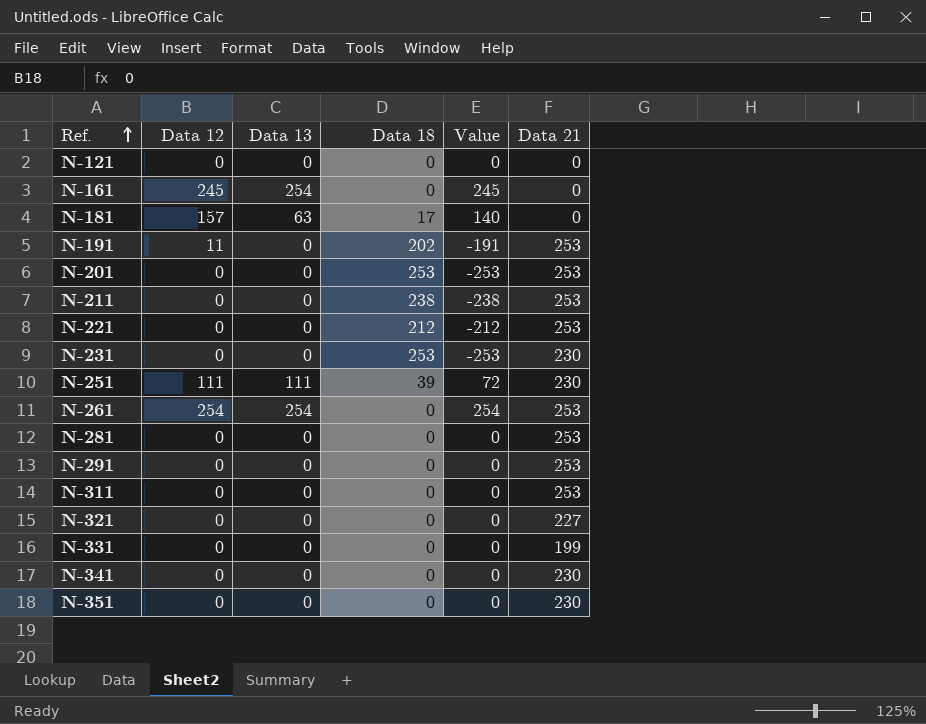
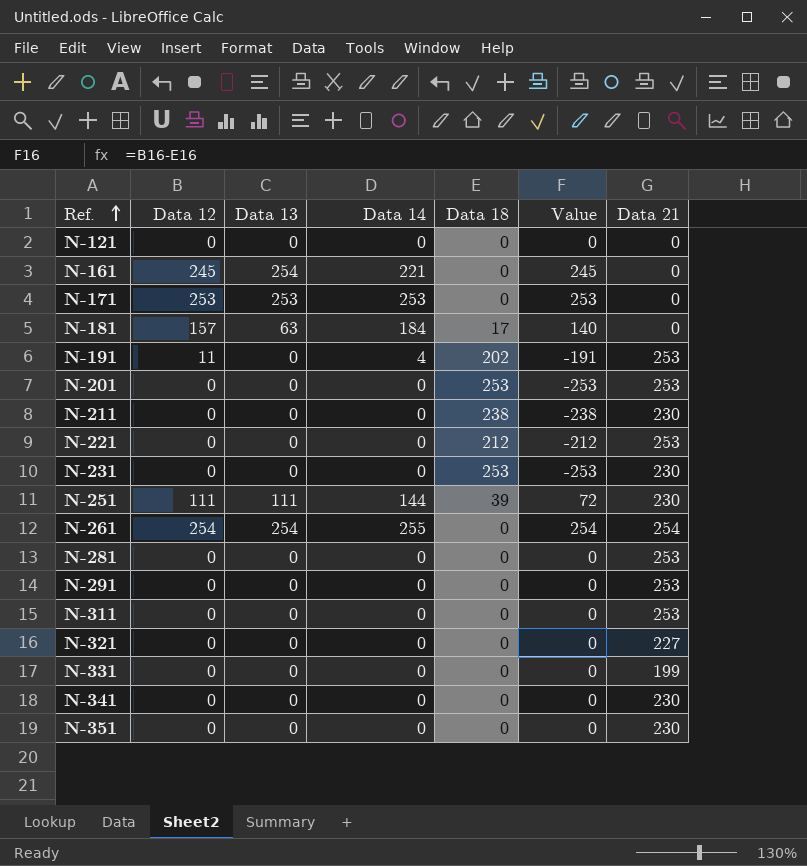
column Data 14 | position: none -> 4
row N-171: none -> 253 | 253 | 253 | 0 | 253 | 0
N-211 | Data 21: 253 -> 230
N-261 | Data 21: 253 -> 254

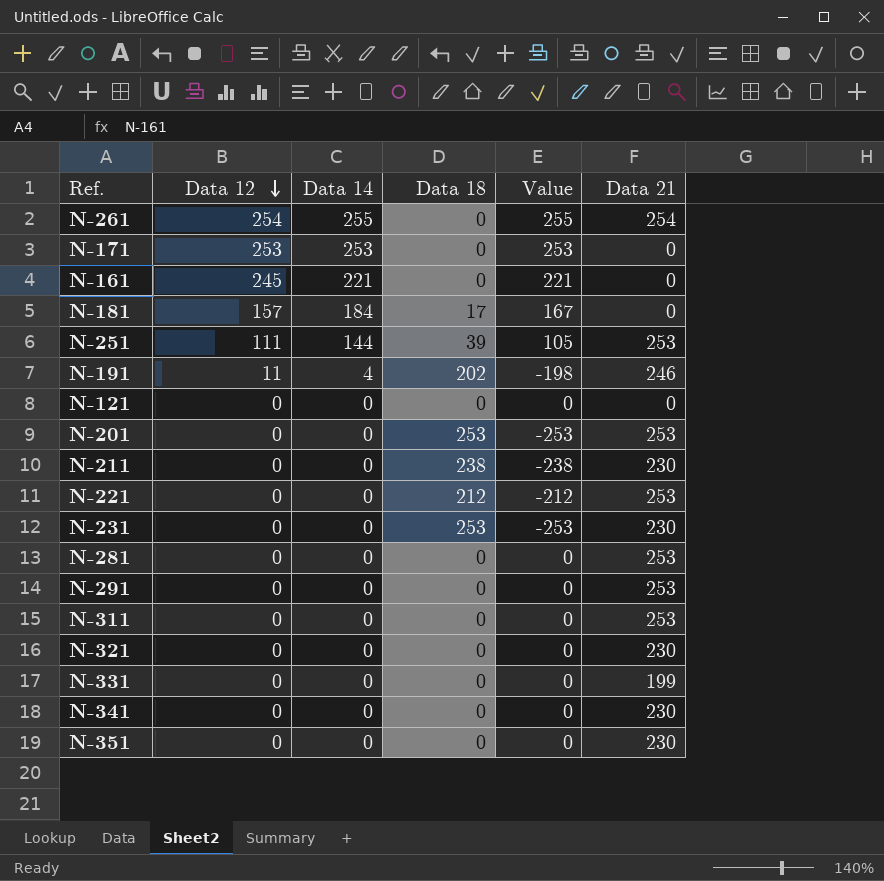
row order: Ref. ascending -> Data 12 descending
column Data 13 | position: 3 -> none
column Value | formula: [Data 12] - [Data 18] -> [Data 14] - [Data 18]
N-251 | Data 21: 230 -> 253
N-191 | Data 21: 253 -> 246
N-321 | Data 21: 227 -> 230

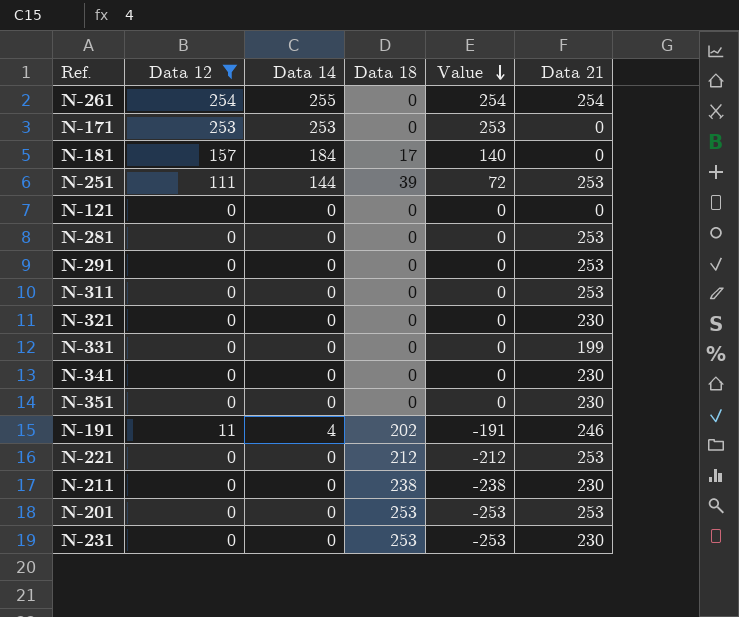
filter: none -> Data 12 != 245
row order: Data 12 descending -> Value descending
column Value | formula: [Data 14] - [Data 18] -> [Data 12] - [Data 18]

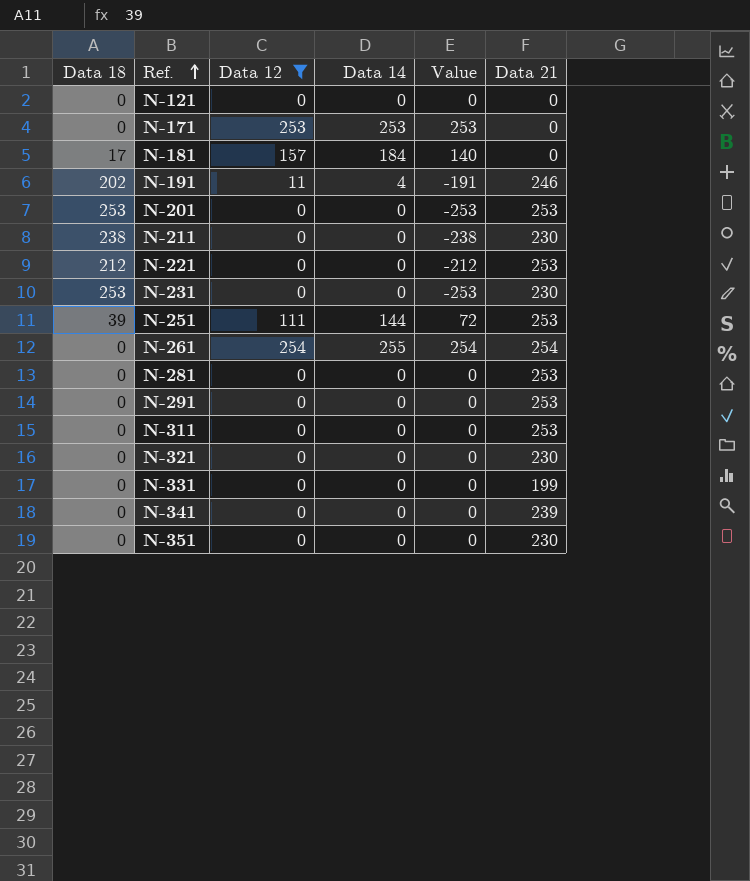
row order: Value descending -> Ref. ascending
column Data 18 | position: 4 -> 1
N-341 | Data 21: 230 -> 239

